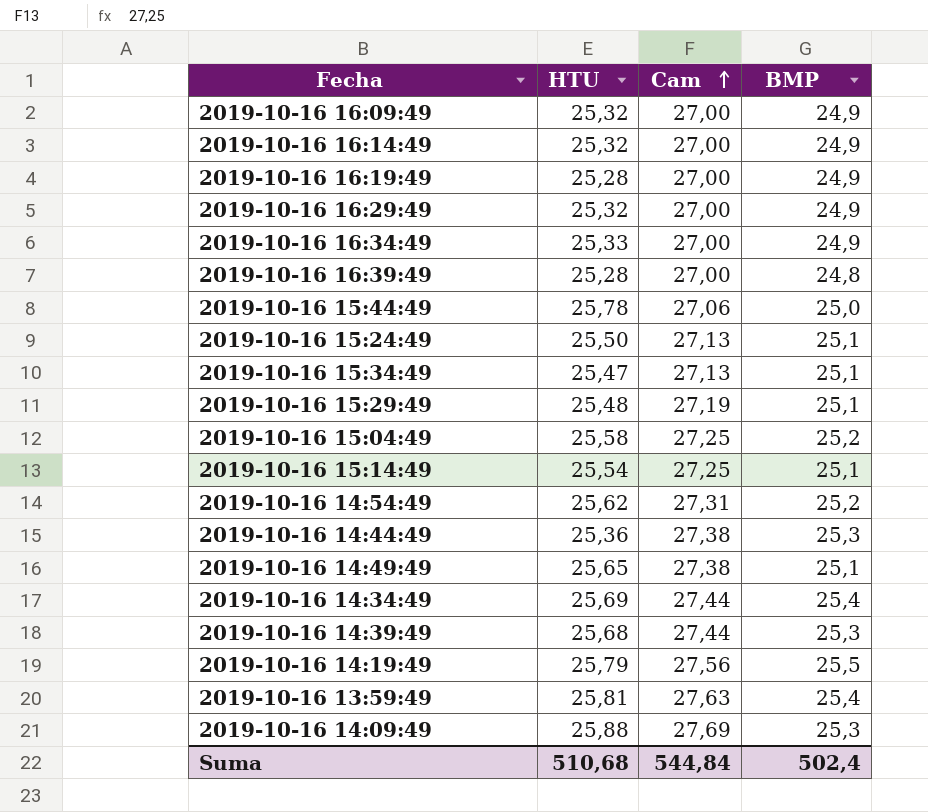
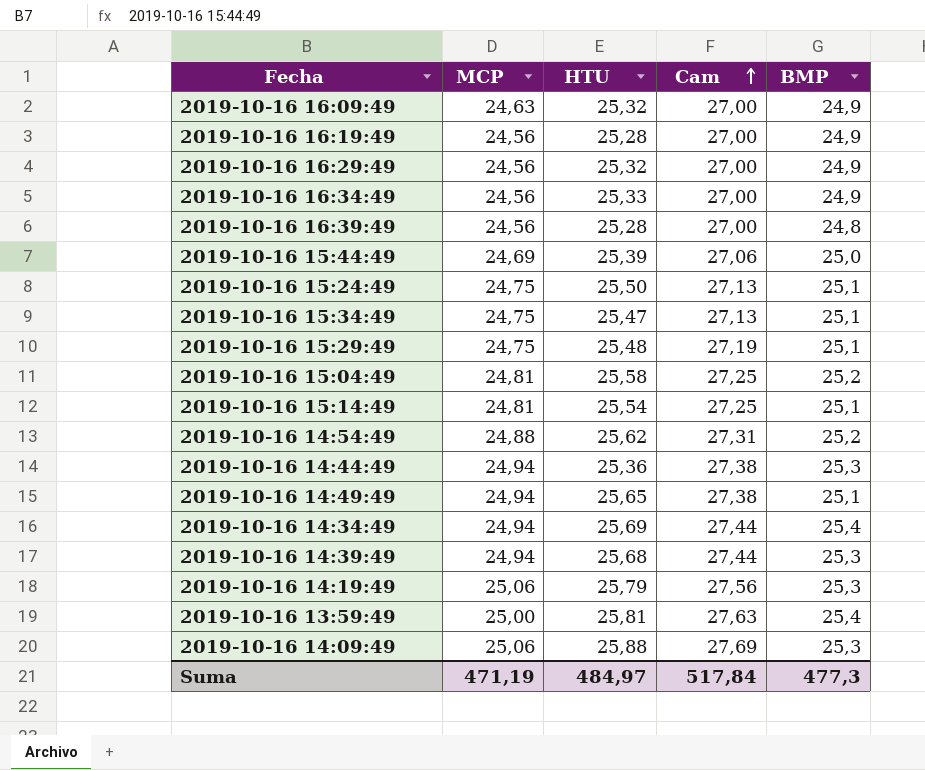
column MCP | position: none -> 2
row 2019-10-16 16:14:49: 25,32 | 27,00 | 24,9 -> none
2019-10-16 15:44:49 | HTU: 25,78 -> 25,39
2019-10-16 14:19:49 | BMP: 25,5 -> 25,3
Suma | HTU: 510,68 -> 484,97
Suma | Cam: 544,84 -> 517,84
Suma | BMP: 502,4 -> 477,3

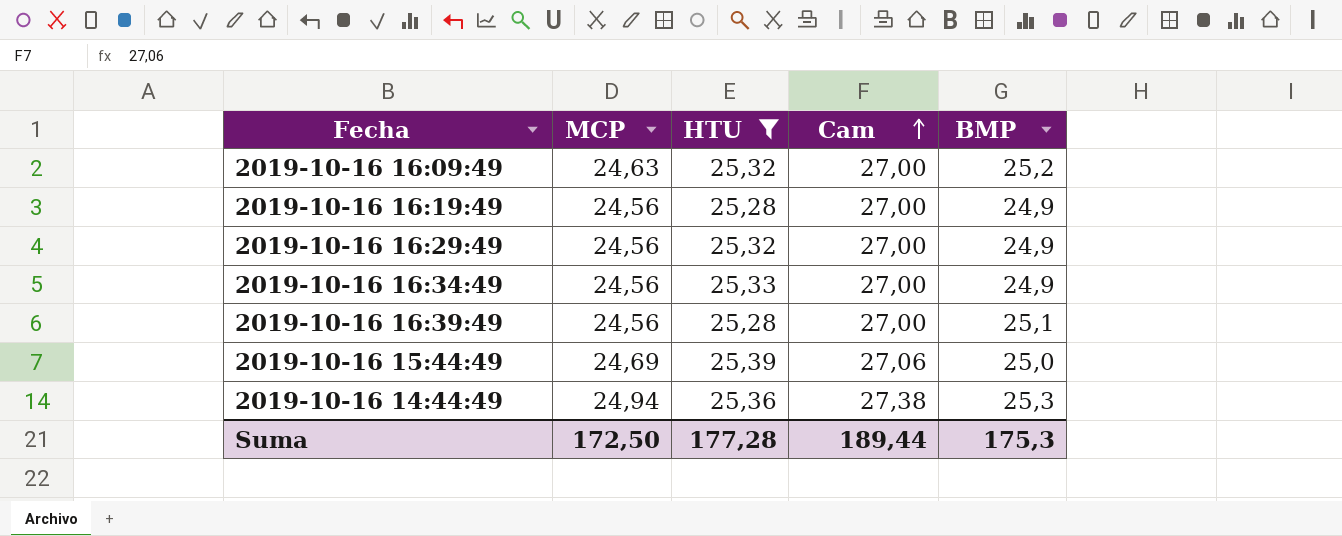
filter: none -> HTU <= 25,39
2019-10-16 16:09:49 | BMP: 24,9 -> 25,2
2019-10-16 16:39:49 | BMP: 24,8 -> 25,1
Suma | MCP: 471,19 -> 172,50
Suma | HTU: 484,97 -> 177,28
Suma | Cam: 517,84 -> 189,44
Suma | BMP: 477,3 -> 175,3

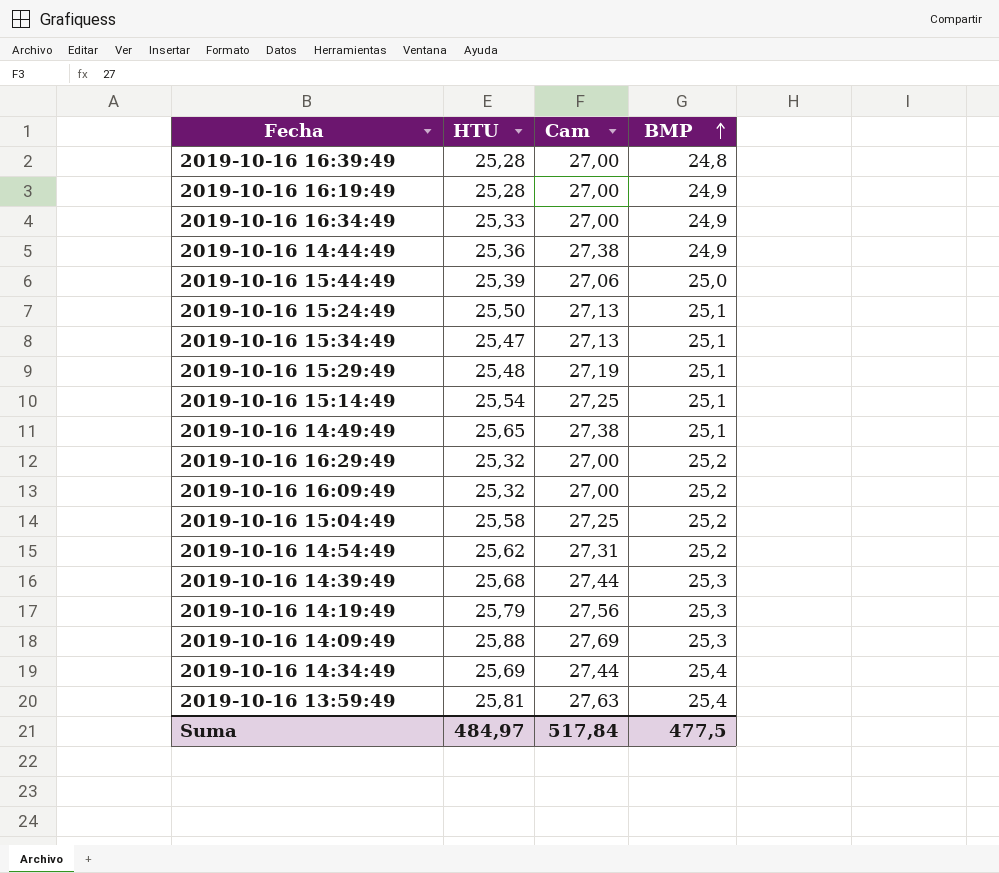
filter: HTU <= 25,39 -> none
row order: Cam ascending -> BMP ascending
column MCP | position: 2 -> none
2019-10-16 16:39:49 | BMP: 25,1 -> 24,8
2019-10-16 14:44:49 | BMP: 25,3 -> 24,9
2019-10-16 16:29:49 | BMP: 24,9 -> 25,2
Suma | HTU: 177,28 -> 484,97
Suma | Cam: 189,44 -> 517,84
Suma | BMP: 175,3 -> 477,5

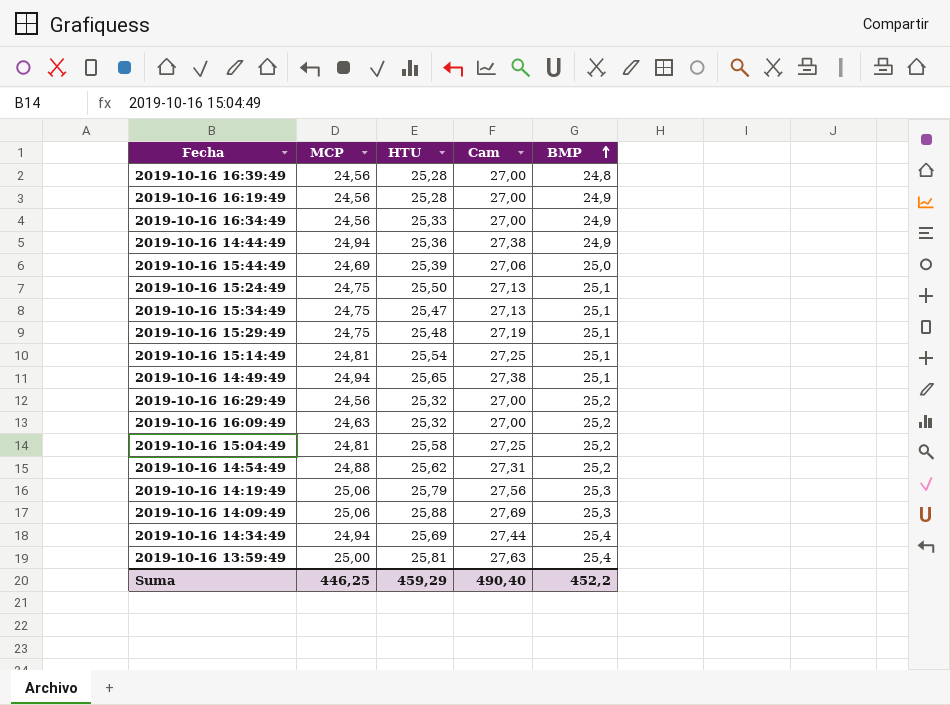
column MCP | position: none -> 2
row 2019-10-16 14:39:49: 25,68 | 27,44 | 25,3 -> none
Suma | HTU: 484,97 -> 459,29
Suma | Cam: 517,84 -> 490,40
Suma | BMP: 477,5 -> 452,2

